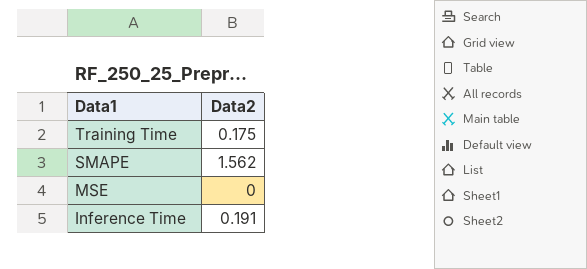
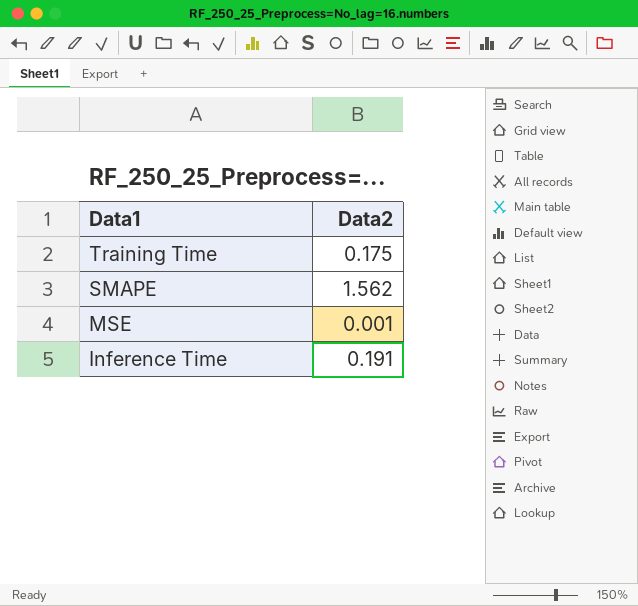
MSE | Data2: 0 -> 0.001

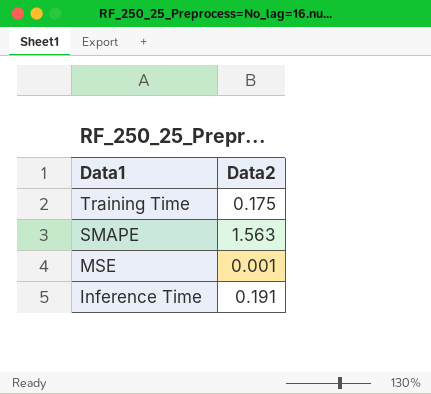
SMAPE | Data2: 1.562 -> 1.563

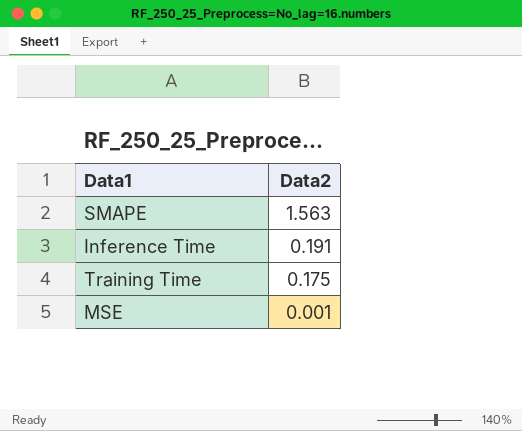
row order: Data1 descending -> Data2 descending

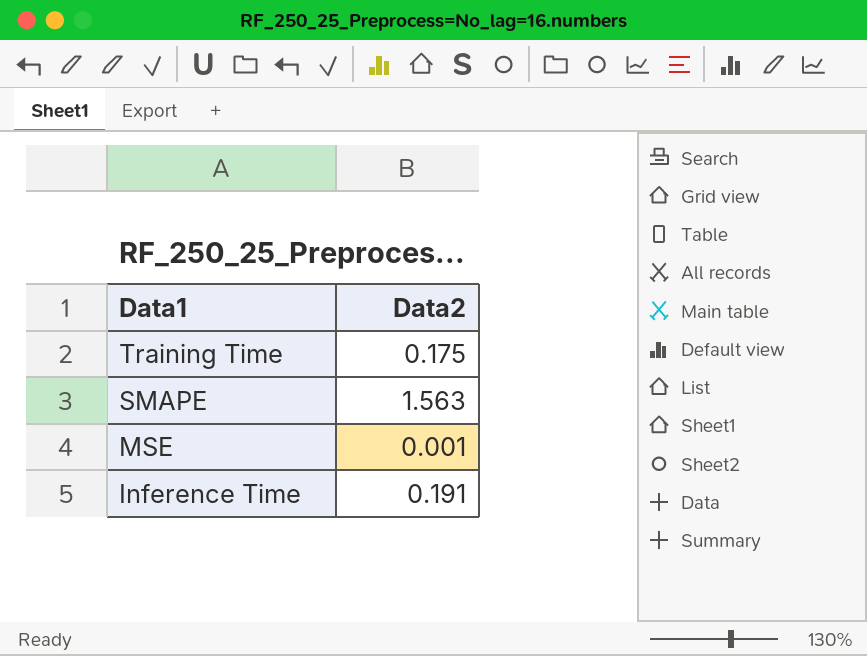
row order: Data2 descending -> Data1 descending

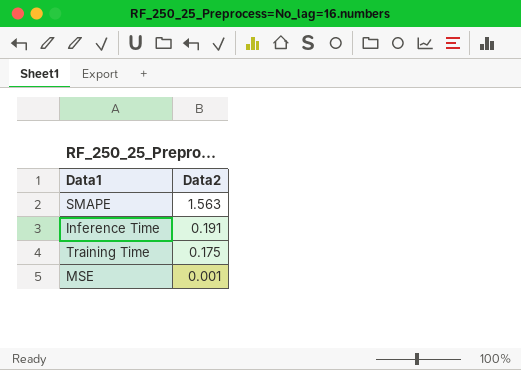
row order: Data1 descending -> Data2 descending

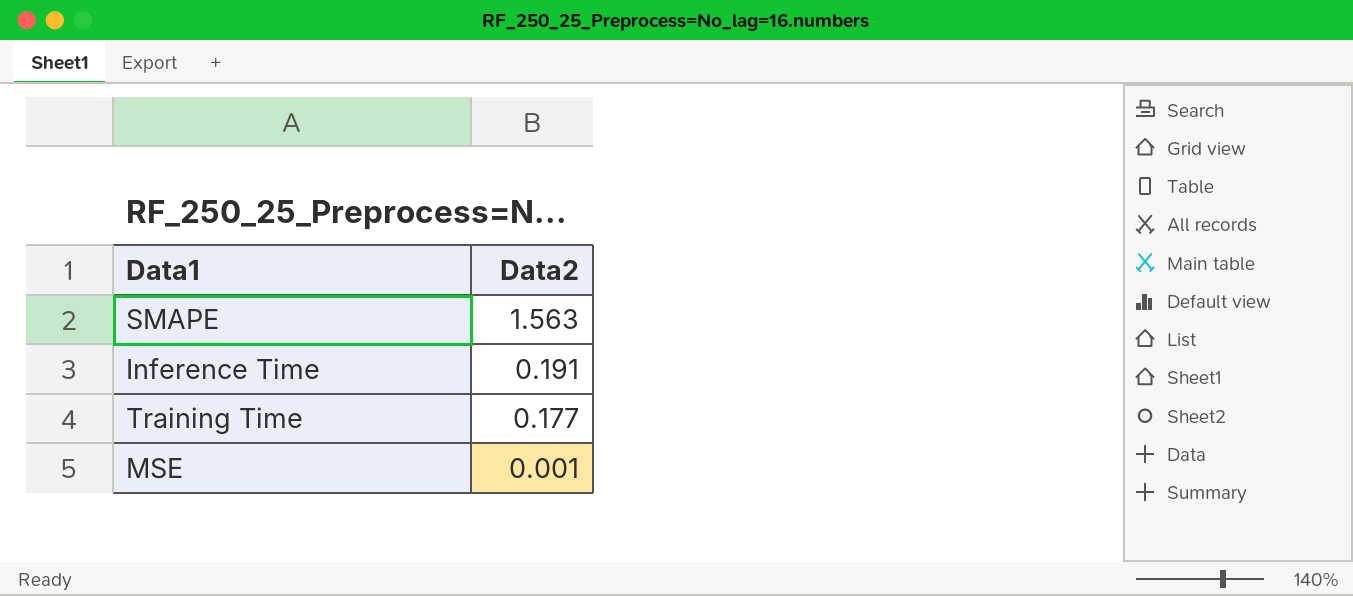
Training Time | Data2: 0.175 -> 0.177

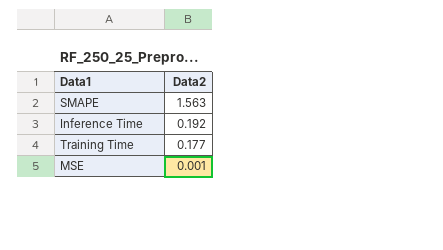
Inference Time | Data2: 0.191 -> 0.192

